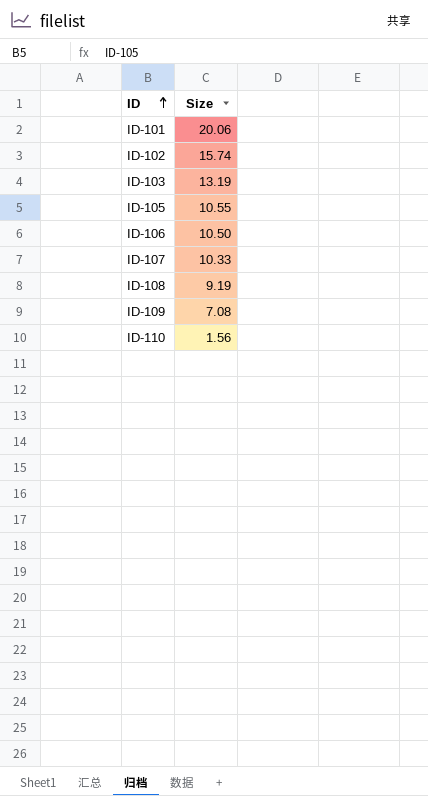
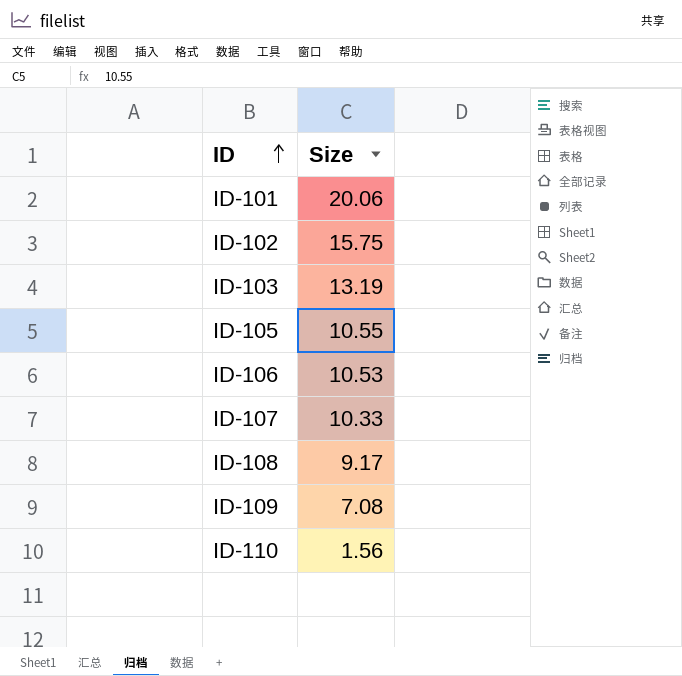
ID-102 | Size: 15.74 -> 15.75
ID-106 | Size: 10.50 -> 10.53
ID-108 | Size: 9.19 -> 9.17

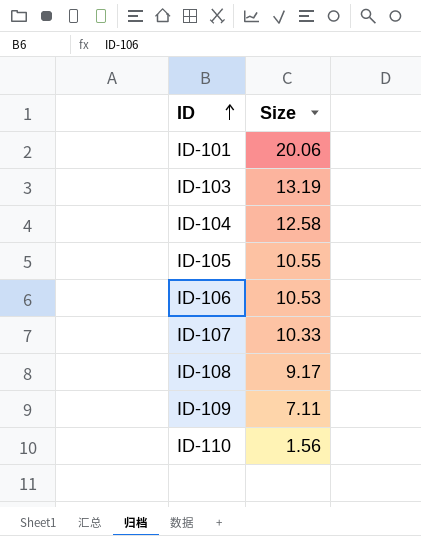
row ID-102: 15.75 -> none
row ID-104: none -> 12.58
ID-109 | Size: 7.08 -> 7.11

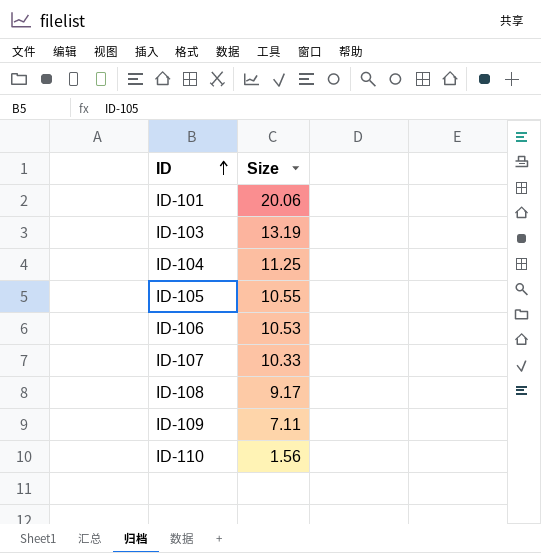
ID-104 | Size: 12.58 -> 11.25

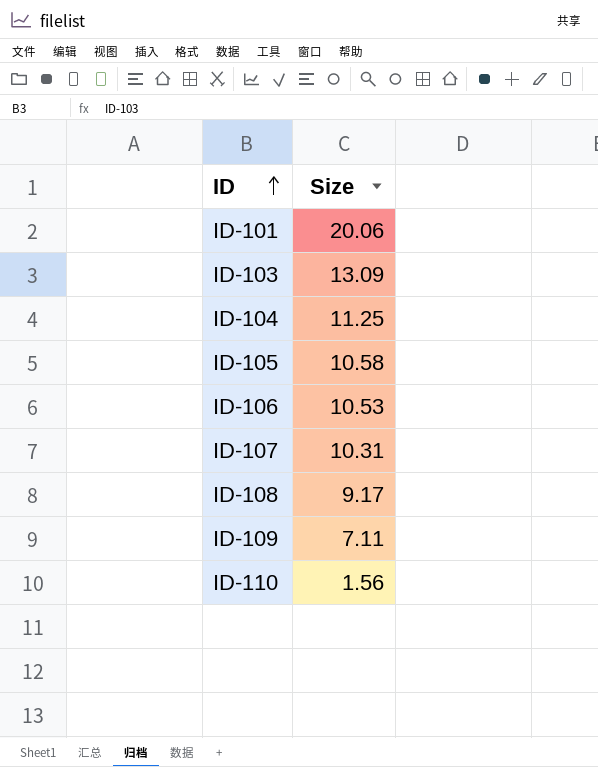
ID-103 | Size: 13.19 -> 13.09
ID-105 | Size: 10.55 -> 10.58
ID-107 | Size: 10.33 -> 10.31

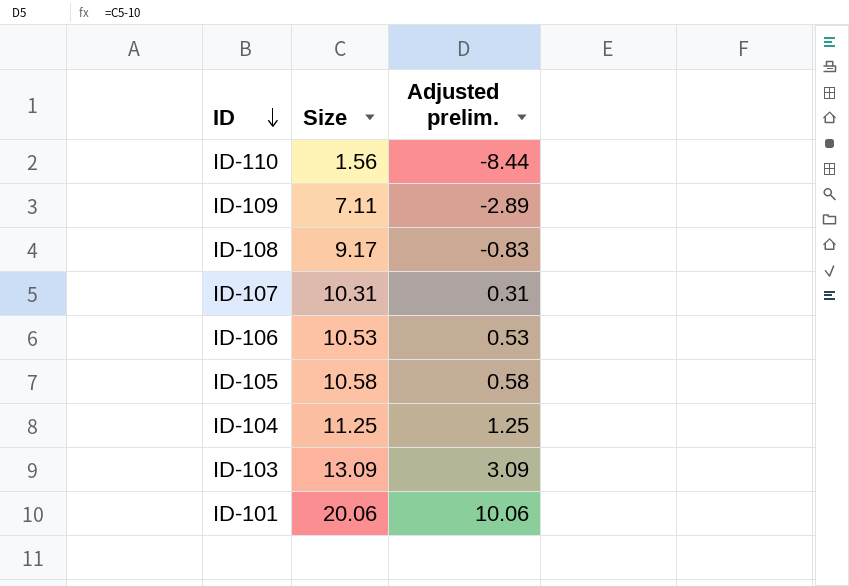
row order: ID ascending -> ID descending
column Adjusted prelim. | formula: none -> [Size] - 10

